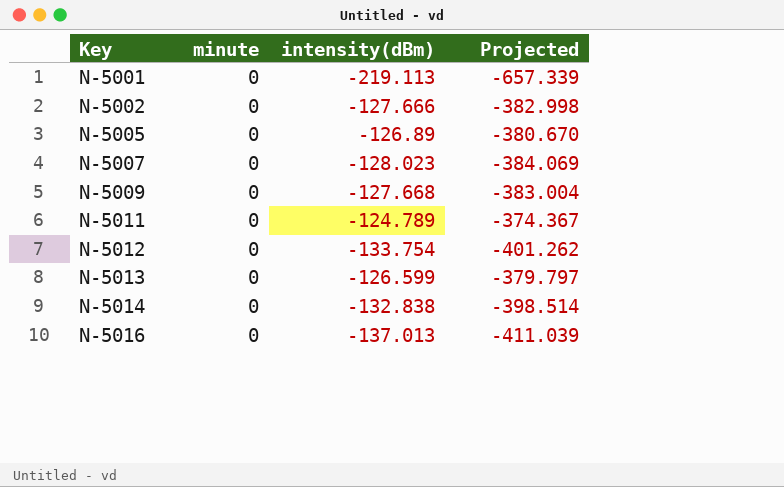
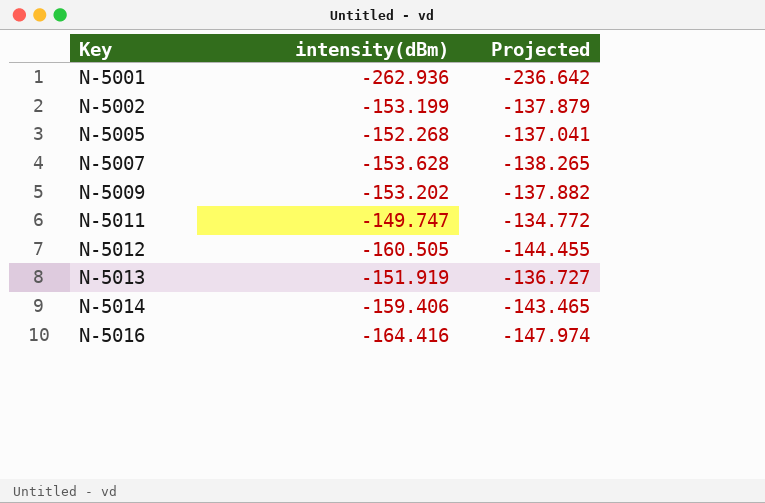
column minute | position: 2 -> none
column Projected | formula: [intensity(dBm)] * 3 -> [intensity(dBm)] * 0.9
N-5001 | intensity(dBm): -219.113 -> -262.936
N-5002 | intensity(dBm): -127.666 -> -153.199
N-5005 | intensity(dBm): -126.89 -> -152.268
N-5007 | intensity(dBm): -128.023 -> -153.628
N-5009 | intensity(dBm): -127.668 -> -153.202
N-5011 | intensity(dBm): -124.789 -> -149.747
N-5012 | intensity(dBm): -133.754 -> -160.505
N-5013 | intensity(dBm): -126.599 -> -151.919
N-5014 | intensity(dBm): -132.838 -> -159.406
N-5016 | intensity(dBm): -137.013 -> -164.416

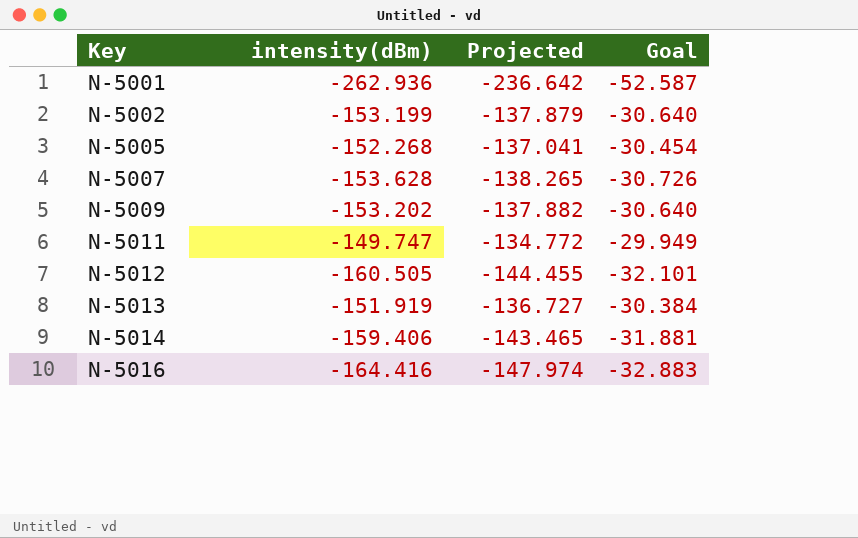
column Goal | formula: none -> [intensity(dBm)] * 0.2

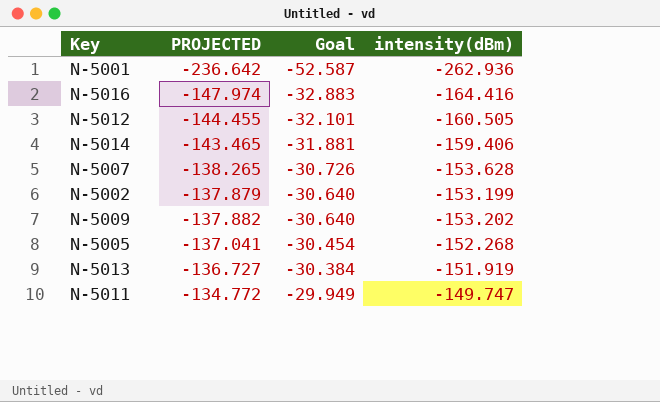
row order: Key ascending -> Goal ascending
column name: Projected -> PROJECTED
column intensity(dBm) | position: 2 -> 4

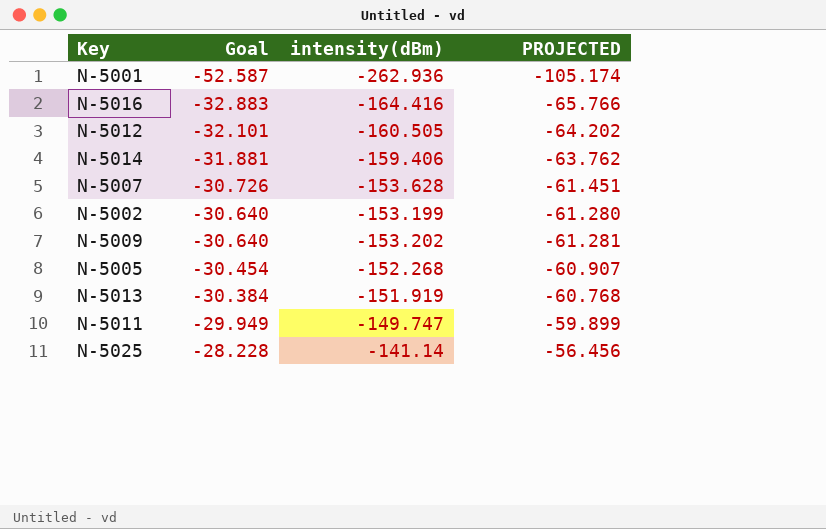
column PROJECTED | formula: [intensity(dBm)] * 0.9 -> [intensity(dBm)] * 0.4
column PROJECTED | position: 2 -> 4
row N-5025: none -> -28.228 | -141.14 | -56.456

